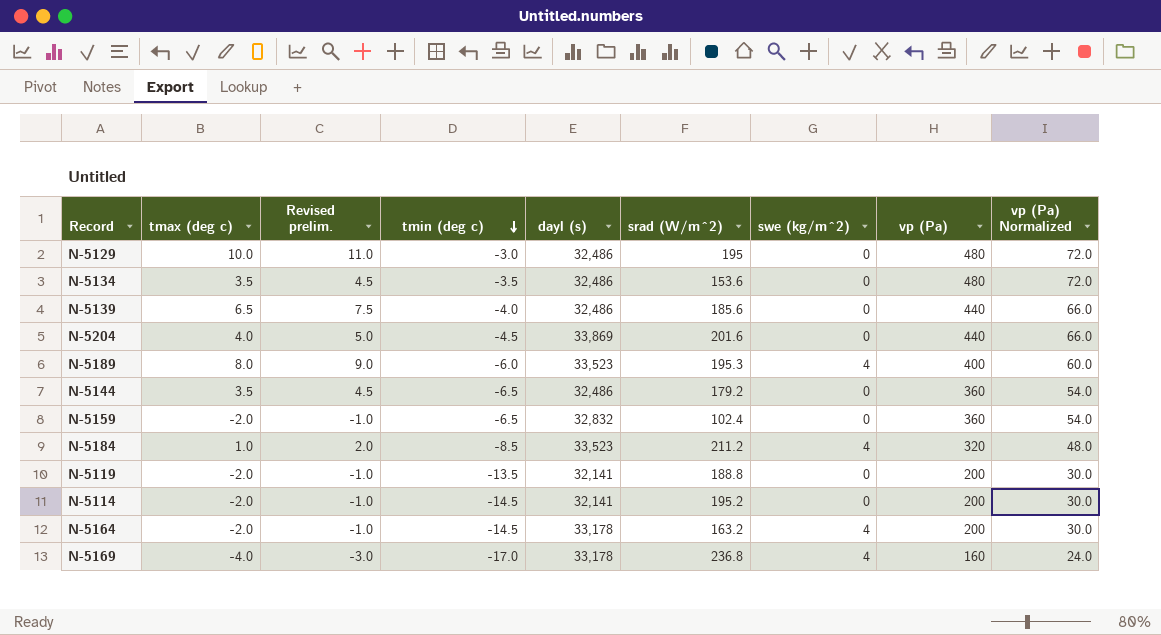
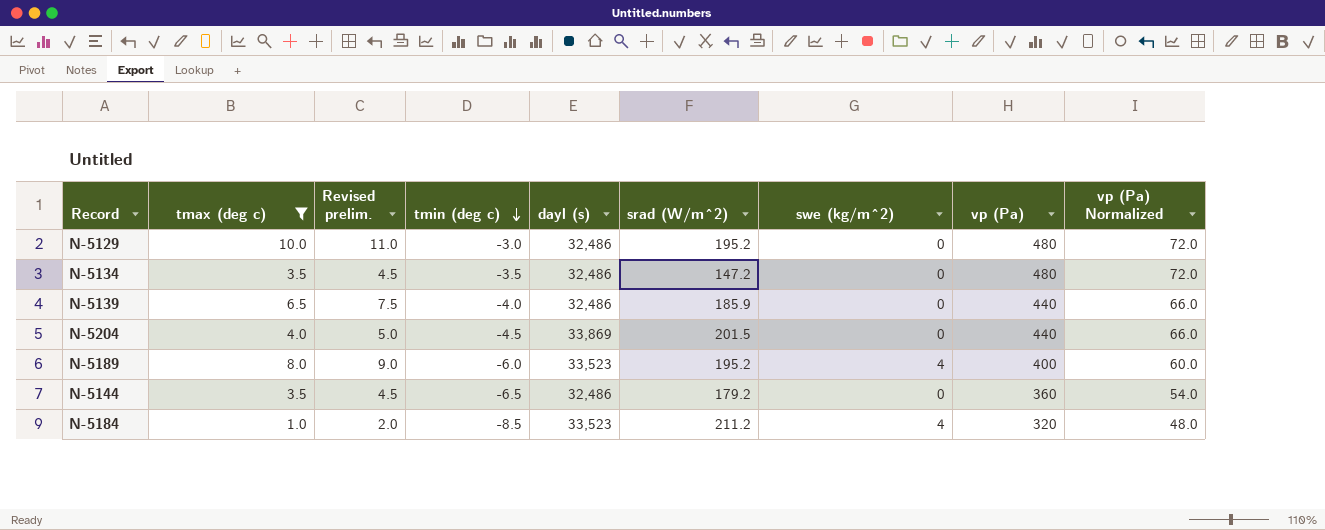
filter: none -> tmax (deg c) >= 1.0
N-5129 | srad (W/m^2): 195 -> 195.2
N-5134 | srad (W/m^2): 153.6 -> 147.2
N-5139 | srad (W/m^2): 185.6 -> 185.9
N-5204 | srad (W/m^2): 201.6 -> 201.5
N-5189 | srad (W/m^2): 195.3 -> 195.2

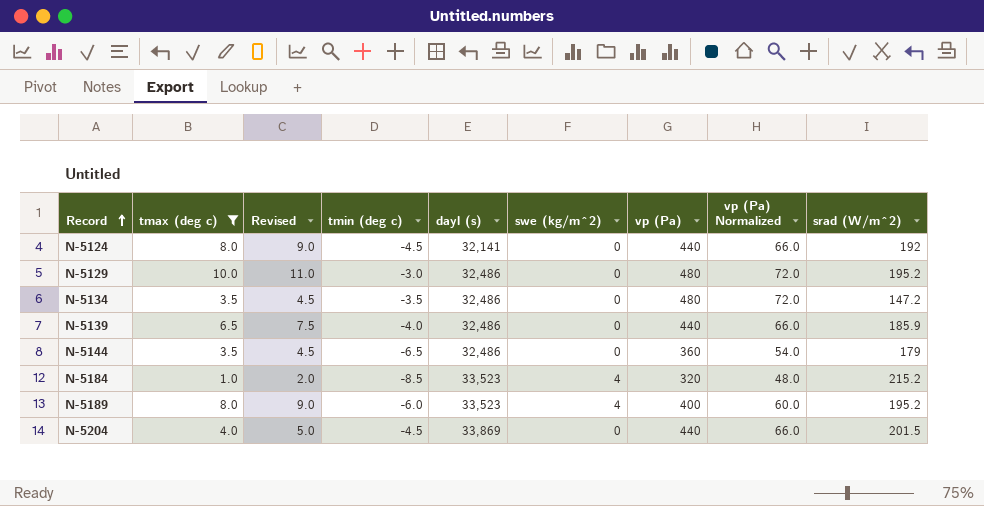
row order: tmin (deg c) descending -> Record ascending
column name: Revised prelim. -> Revised
column srad (W/m^2) | position: 6 -> 9
row N-5124: none -> 8.0 | 9.0 | -4.5 | 32,141 | 0 | 440 | 66.0 | 192
N-5144 | srad (W/m^2): 179.2 -> 179
N-5184 | srad (W/m^2): 211.2 -> 215.2

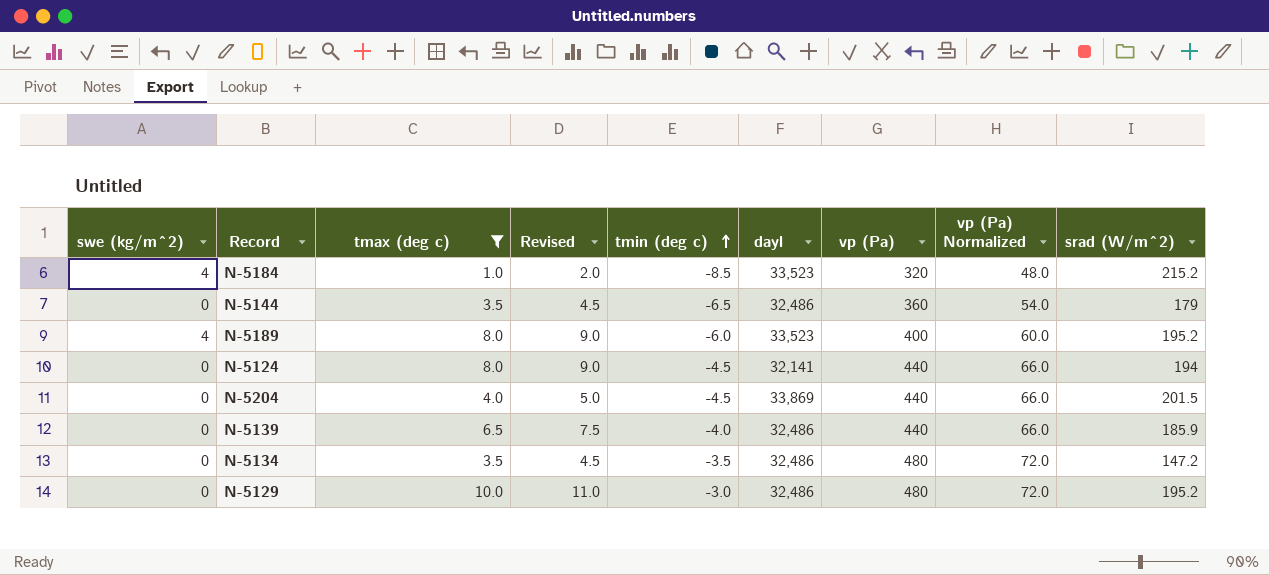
row order: Record ascending -> tmin (deg c) ascending
column swe (kg/m^2) | position: 6 -> 1
column name: dayl (s) -> dayl
N-5124 | srad (W/m^2): 192 -> 194

